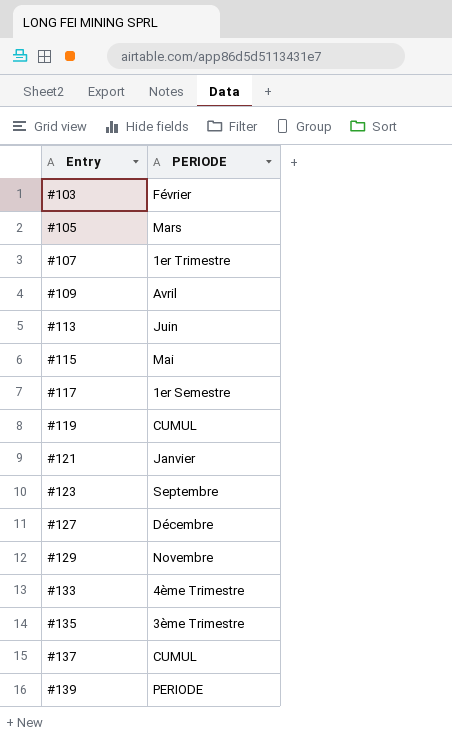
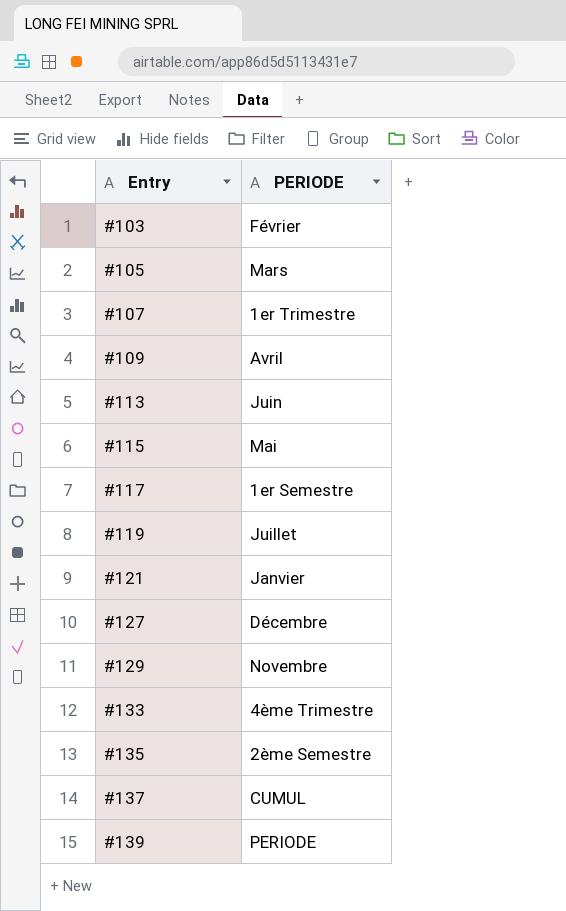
row #123: Septembre -> none
#119 | PERIODE: CUMUL -> Juillet
#135 | PERIODE: 3ème Trimestre -> 2ème Semestre

